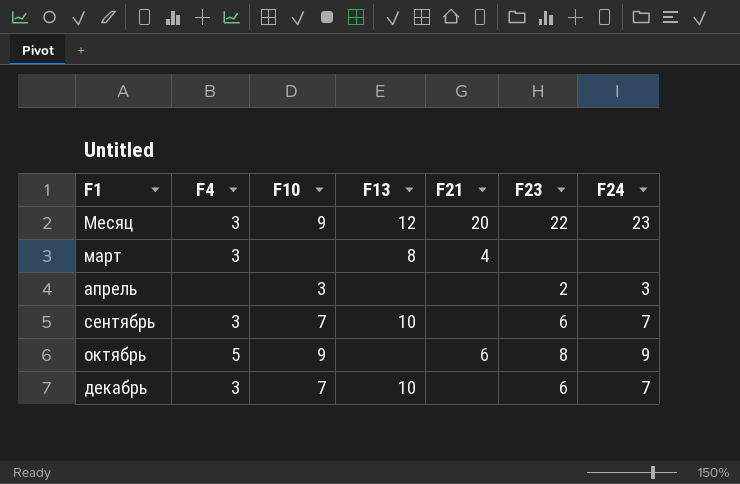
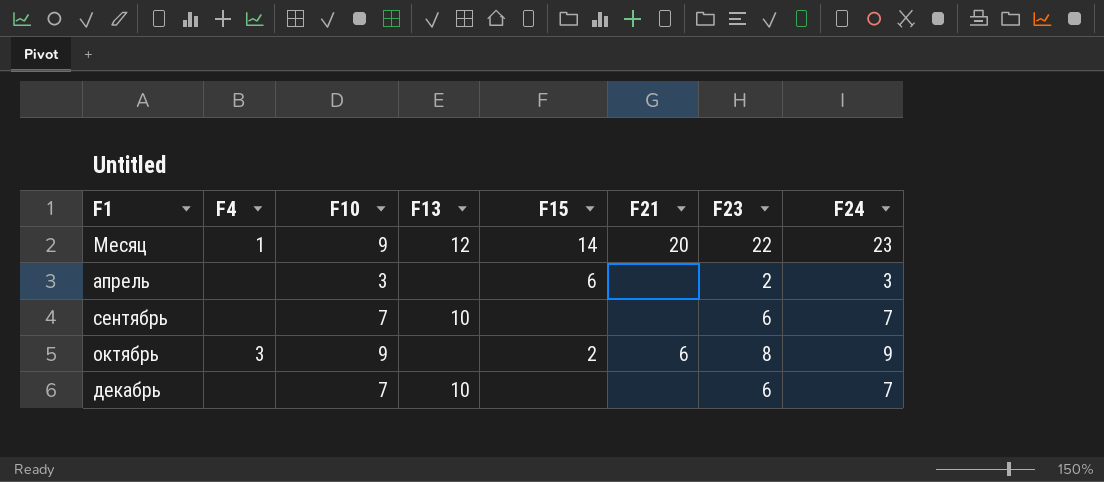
column F15 | position: none -> 5
row март: 3 | none | 8 | 4 | none | none -> none
Месяц | F4: 3 -> 1
сентябрь | F4: 3 -> none
октябрь | F4: 5 -> 3
декабрь | F4: 3 -> none

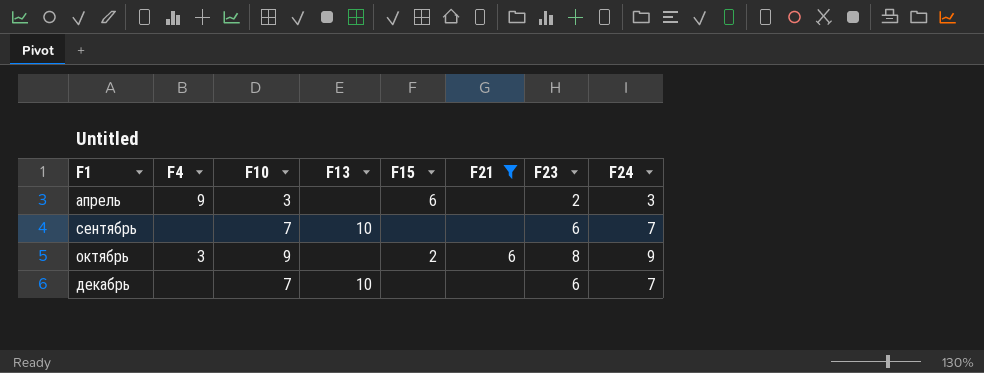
filter: none -> F21 != 20
апрель | F4: none -> 9

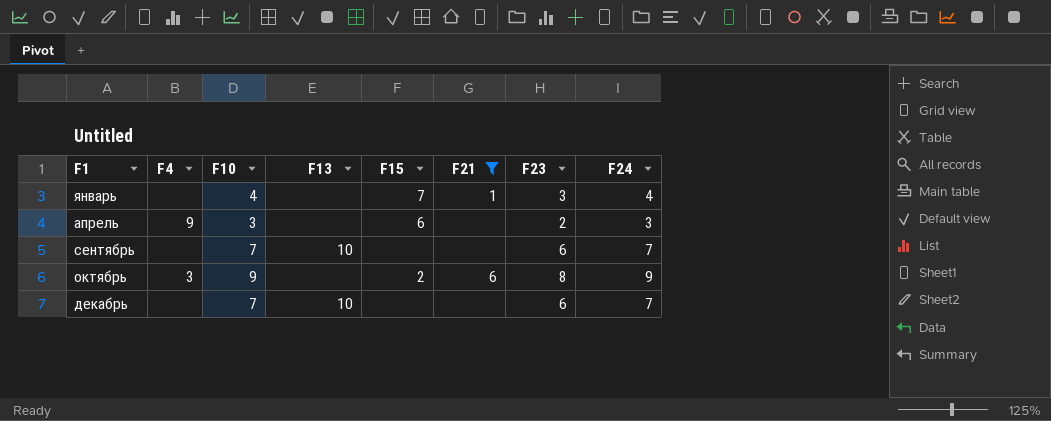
row январь: none -> none | 4 | none | 7 | 1 | 3 | 4

